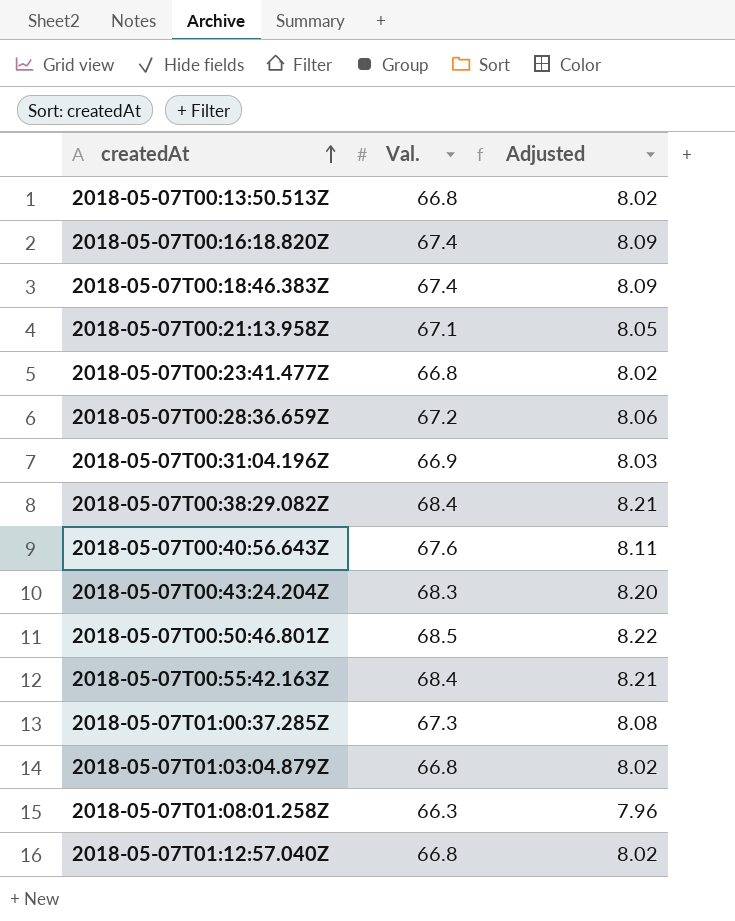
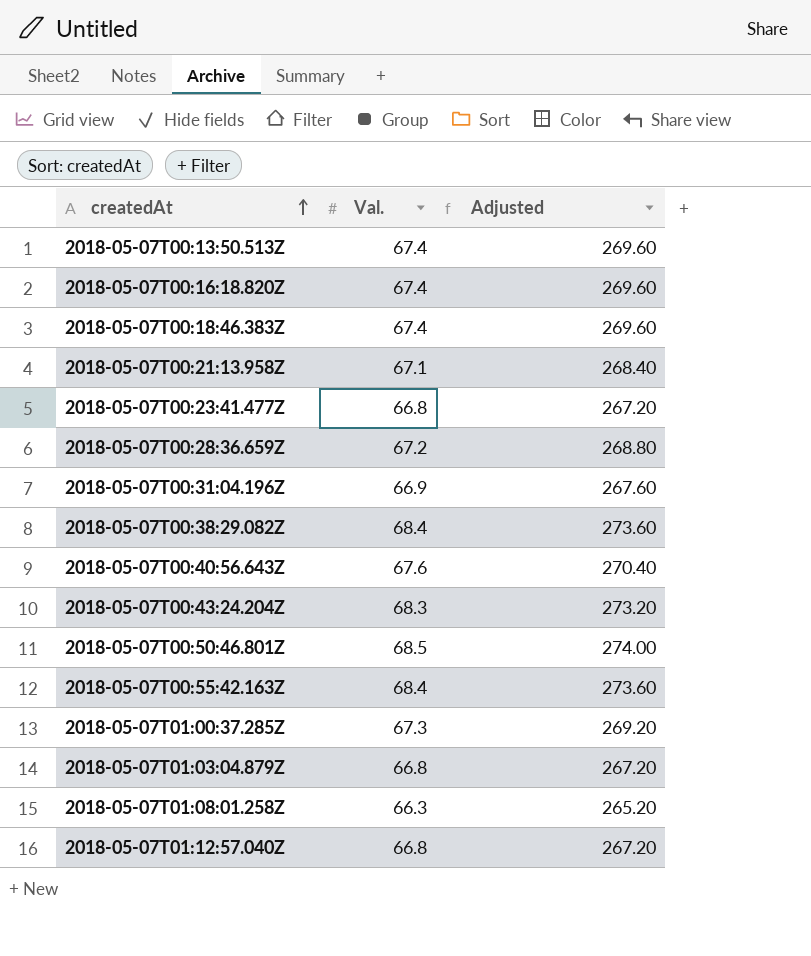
column Adjusted | formula: [Val.] * 0.12 -> [Val.] * 4
2018-05-07T00:13:50.513Z | Val.: 66.8 -> 67.4

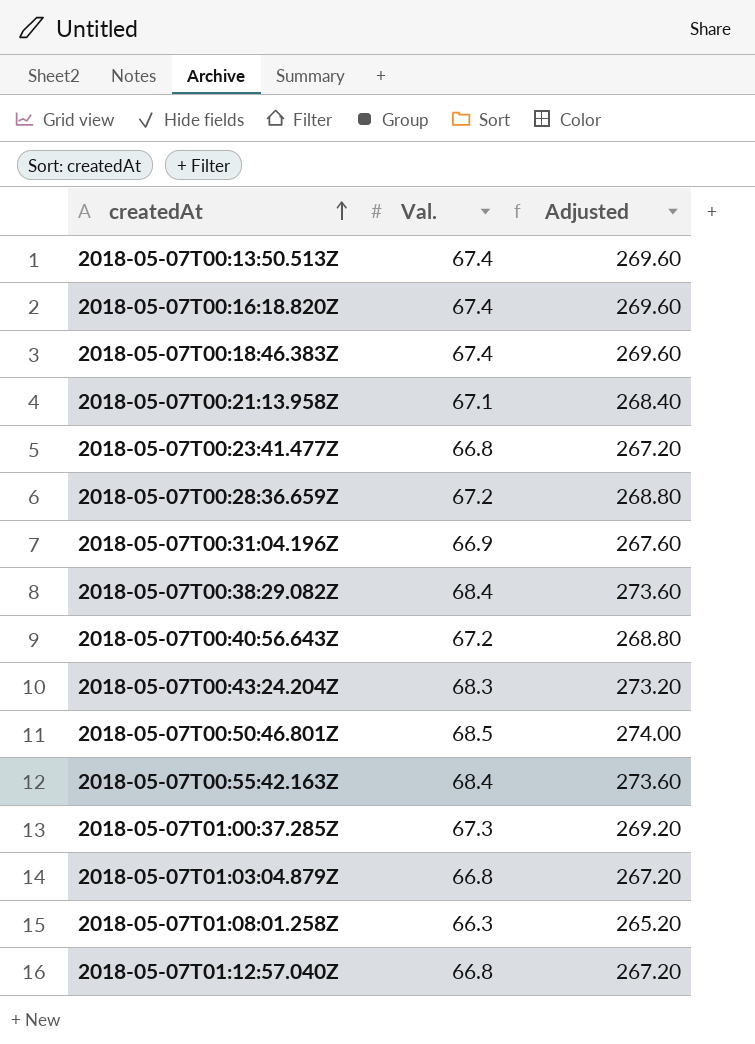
2018-05-07T00:40:56.643Z | Val.: 67.6 -> 67.2
2018-05-07T00:40:56.643Z | Adjusted: 270.40 -> 268.80

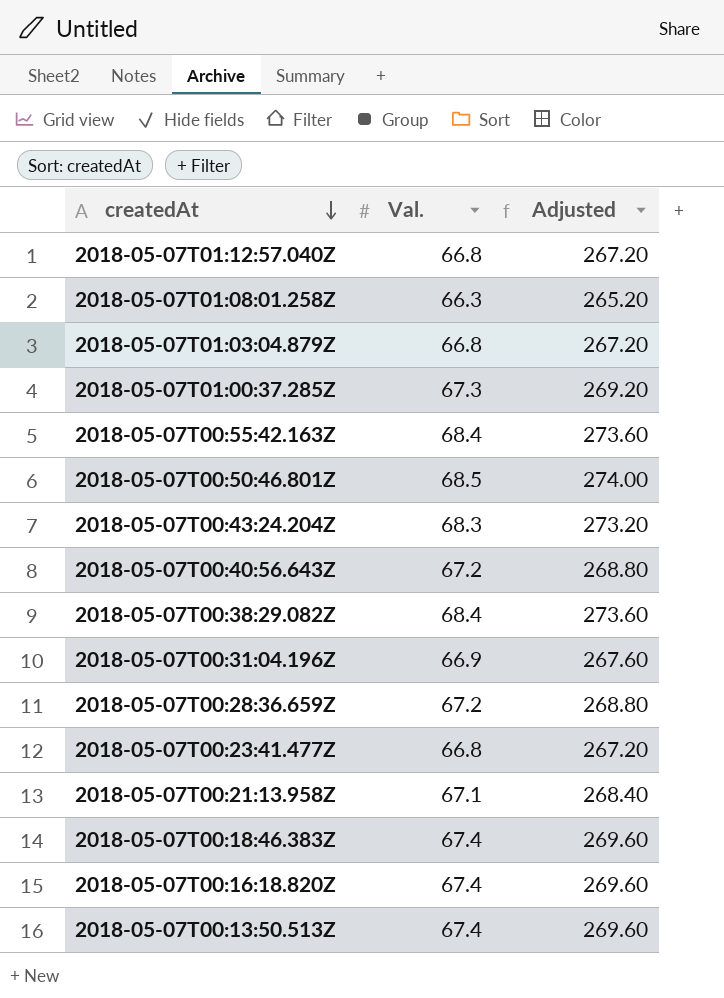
row order: createdAt ascending -> createdAt descending

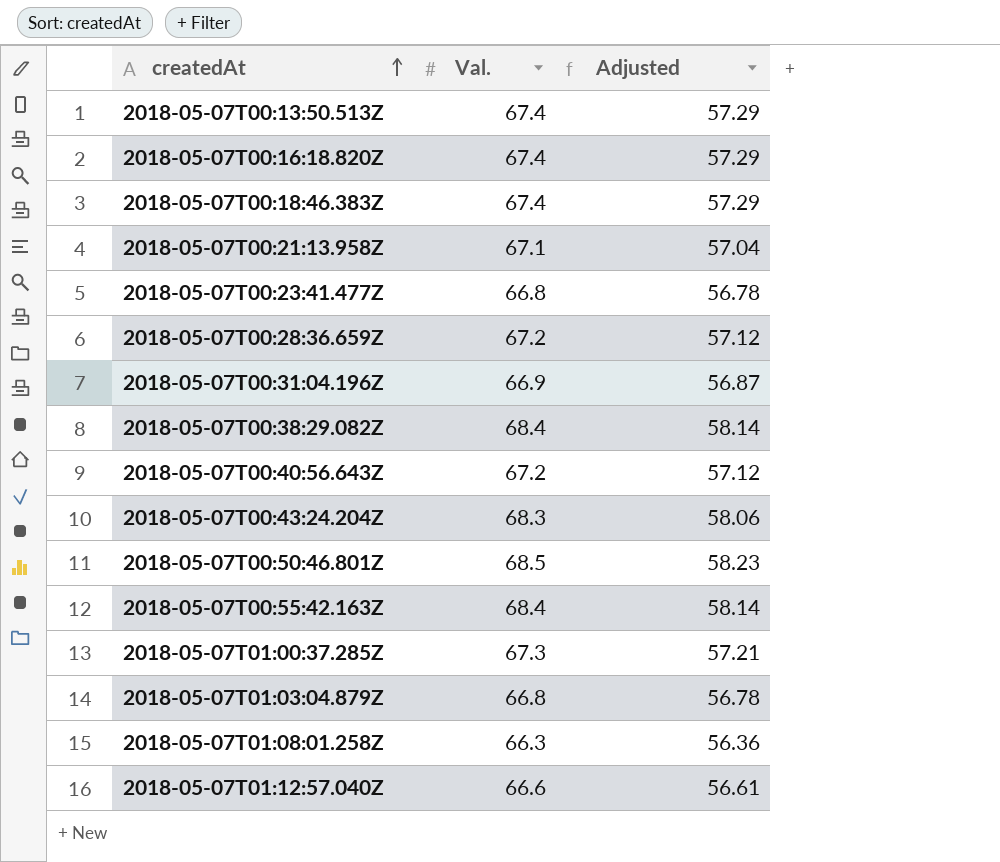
row order: createdAt descending -> createdAt ascending
column Adjusted | formula: [Val.] * 4 -> [Val.] * 0.85
2018-05-07T01:12:57.040Z | Val.: 66.8 -> 66.6

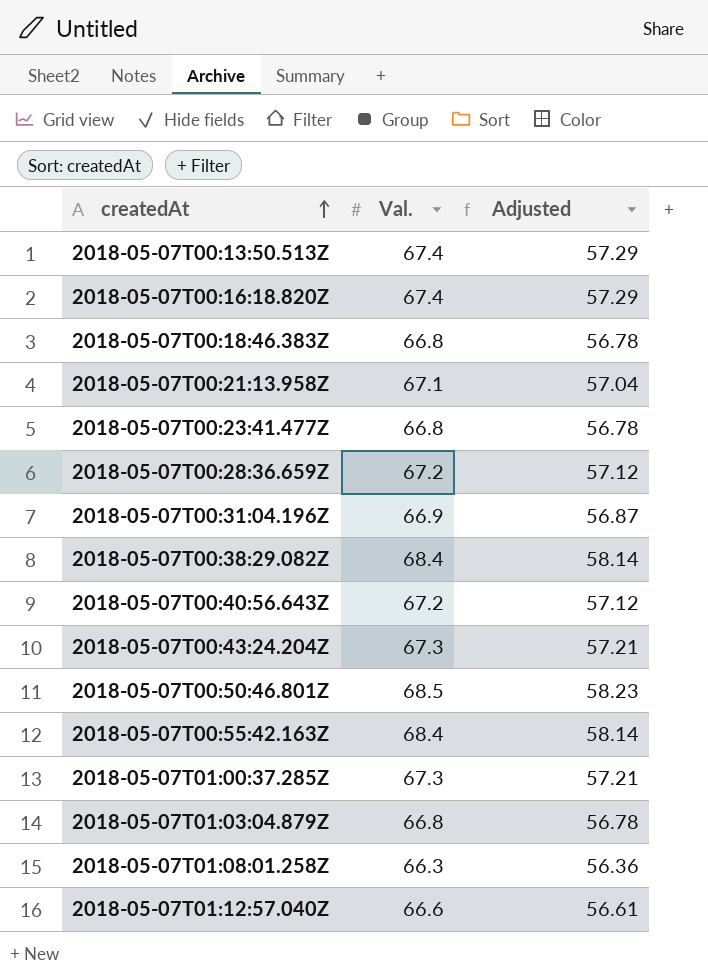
2018-05-07T00:18:46.383Z | Val.: 67.4 -> 66.8
2018-05-07T00:18:46.383Z | Adjusted: 57.29 -> 56.78
2018-05-07T00:43:24.204Z | Val.: 68.3 -> 67.3
2018-05-07T00:43:24.204Z | Adjusted: 58.06 -> 57.21

